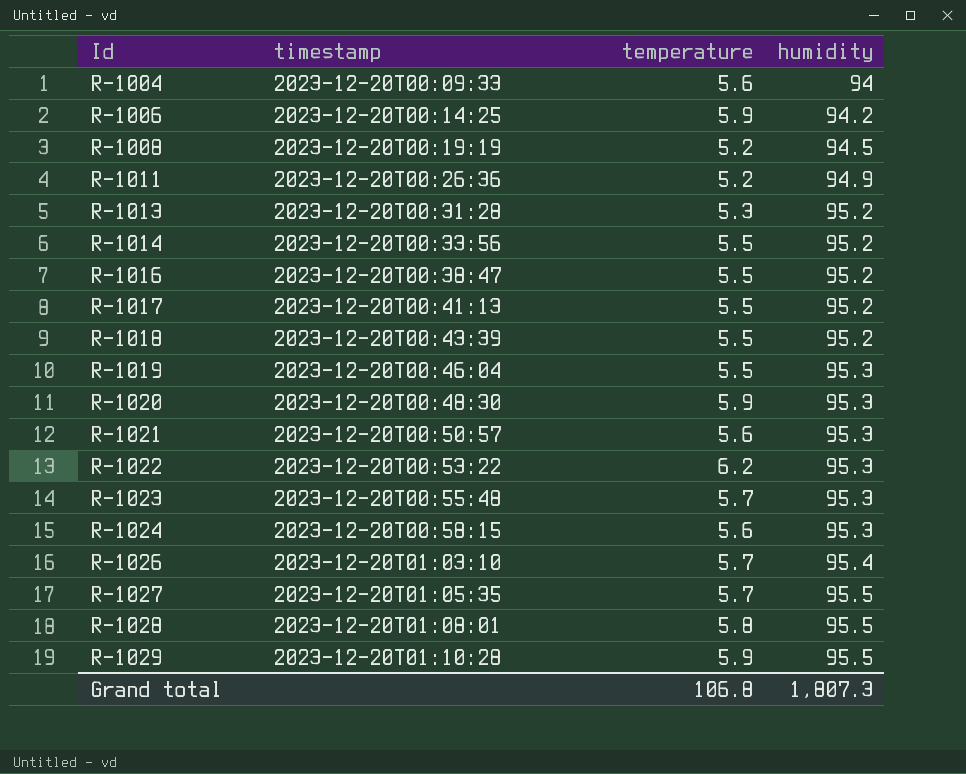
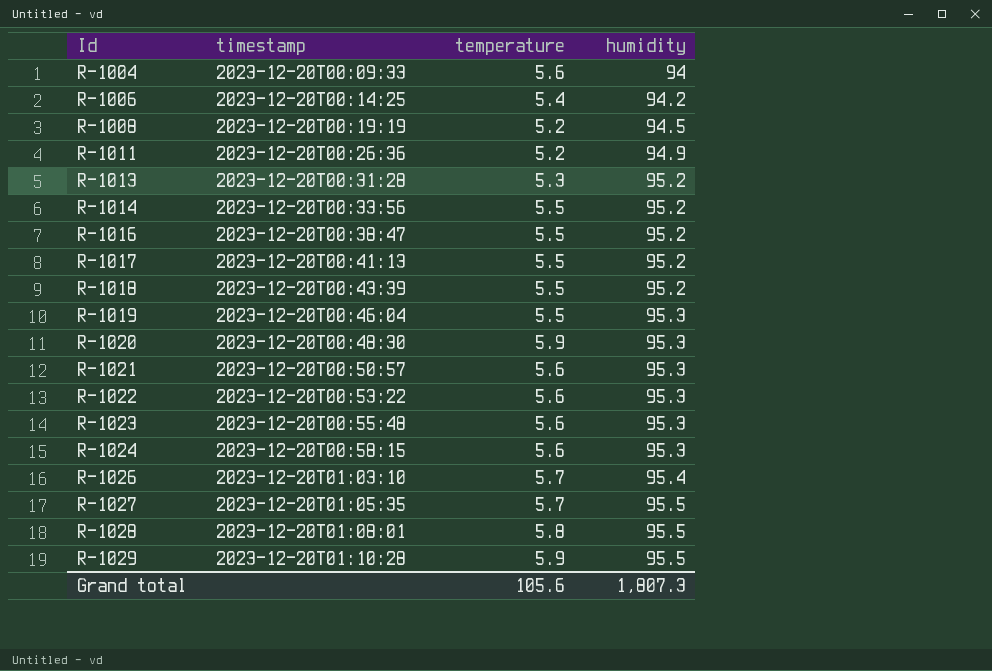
R-1006 | temperature: 5.9 -> 5.4
R-1022 | temperature: 6.2 -> 5.6
R-1023 | temperature: 5.7 -> 5.6
Grand total | temperature: 106.8 -> 105.6

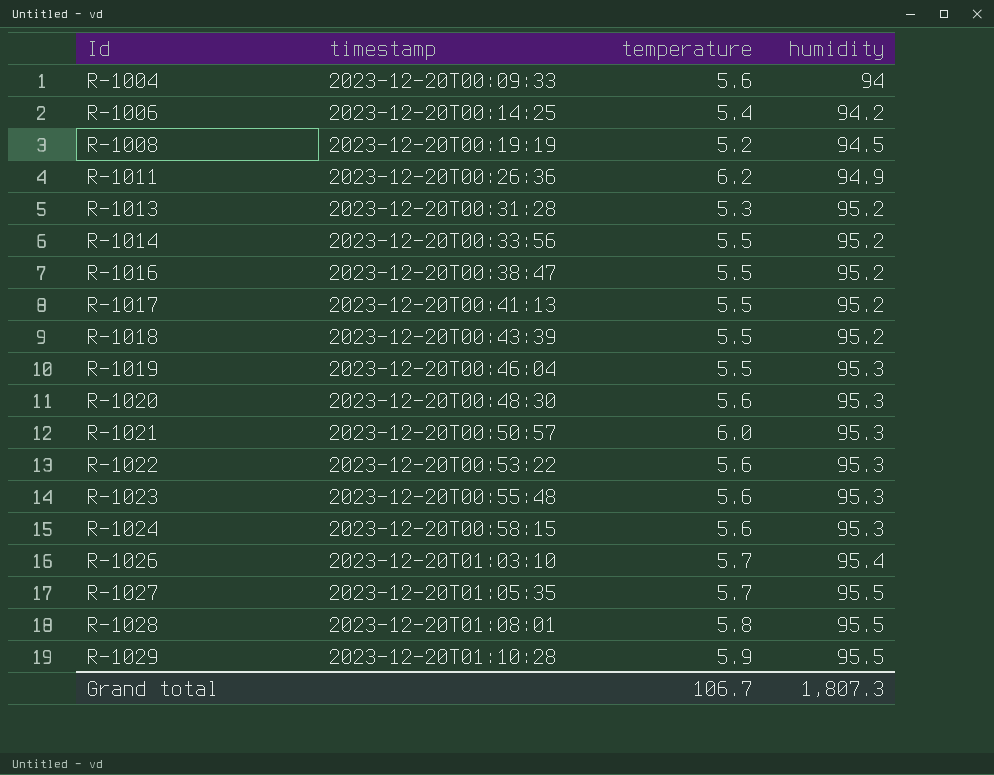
R-1011 | temperature: 5.2 -> 6.2
R-1020 | temperature: 5.9 -> 5.6
R-1021 | temperature: 5.6 -> 6.0
Grand total | temperature: 105.6 -> 106.7

